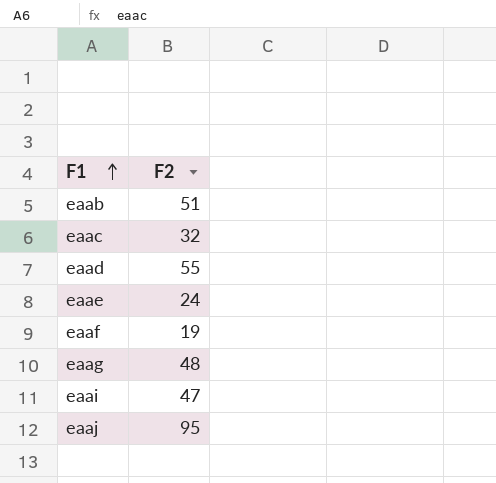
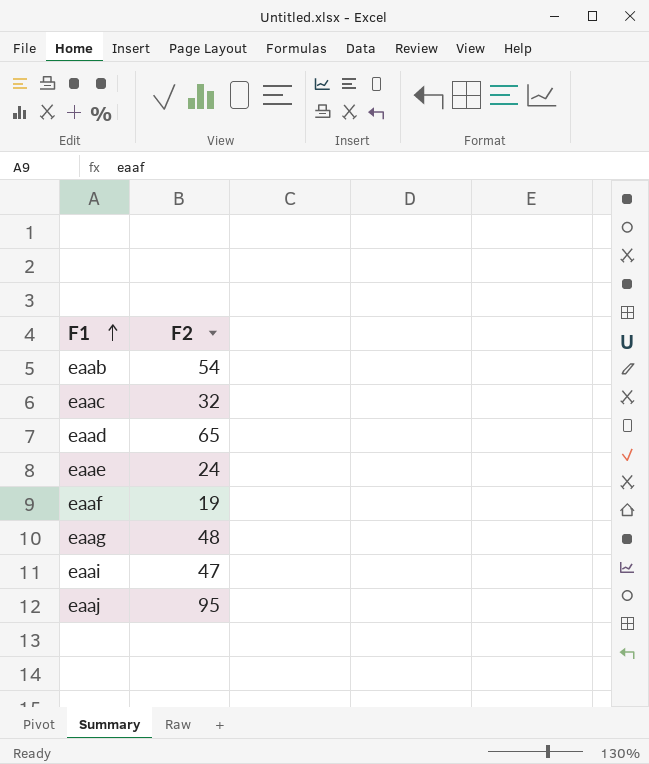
eaab | F2: 51 -> 54
eaad | F2: 55 -> 65

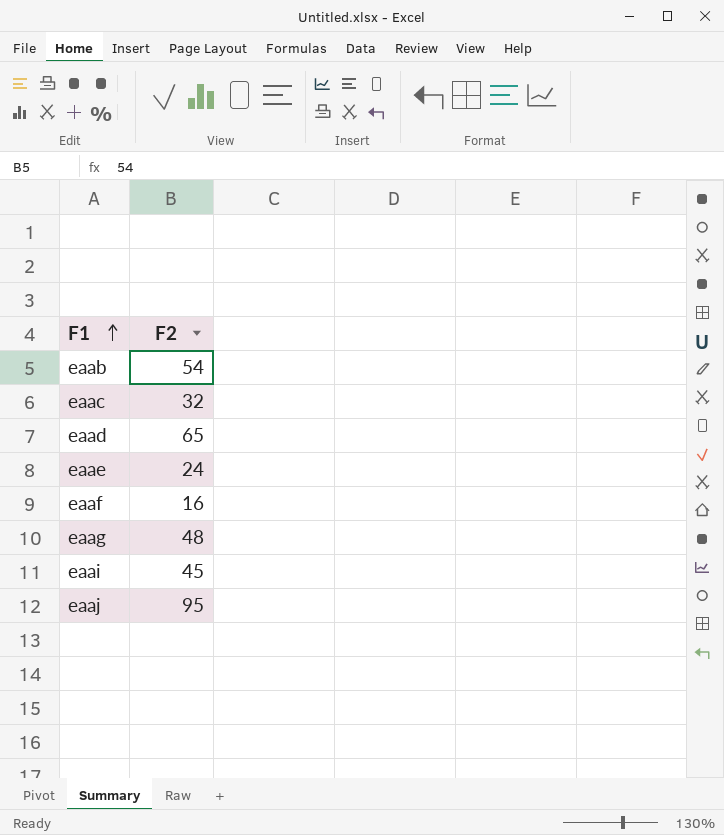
eaaf | F2: 19 -> 16
eaai | F2: 47 -> 45

